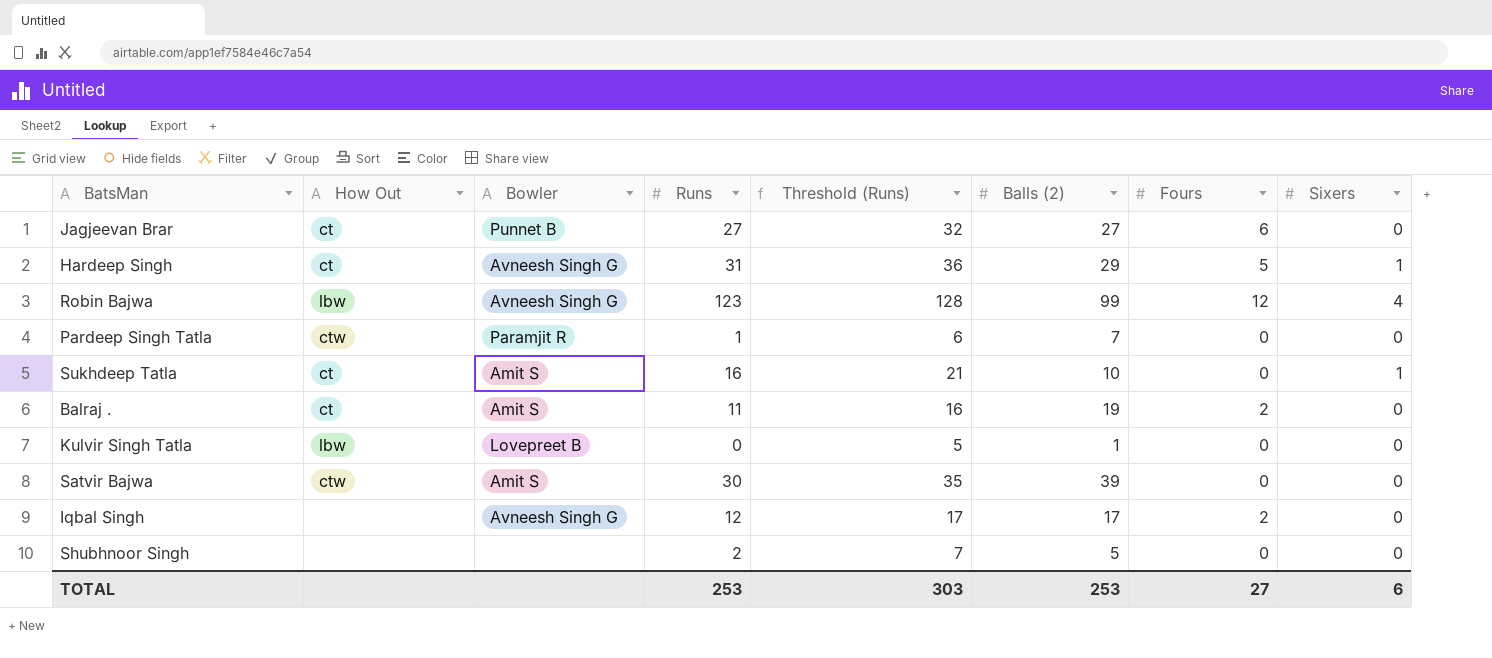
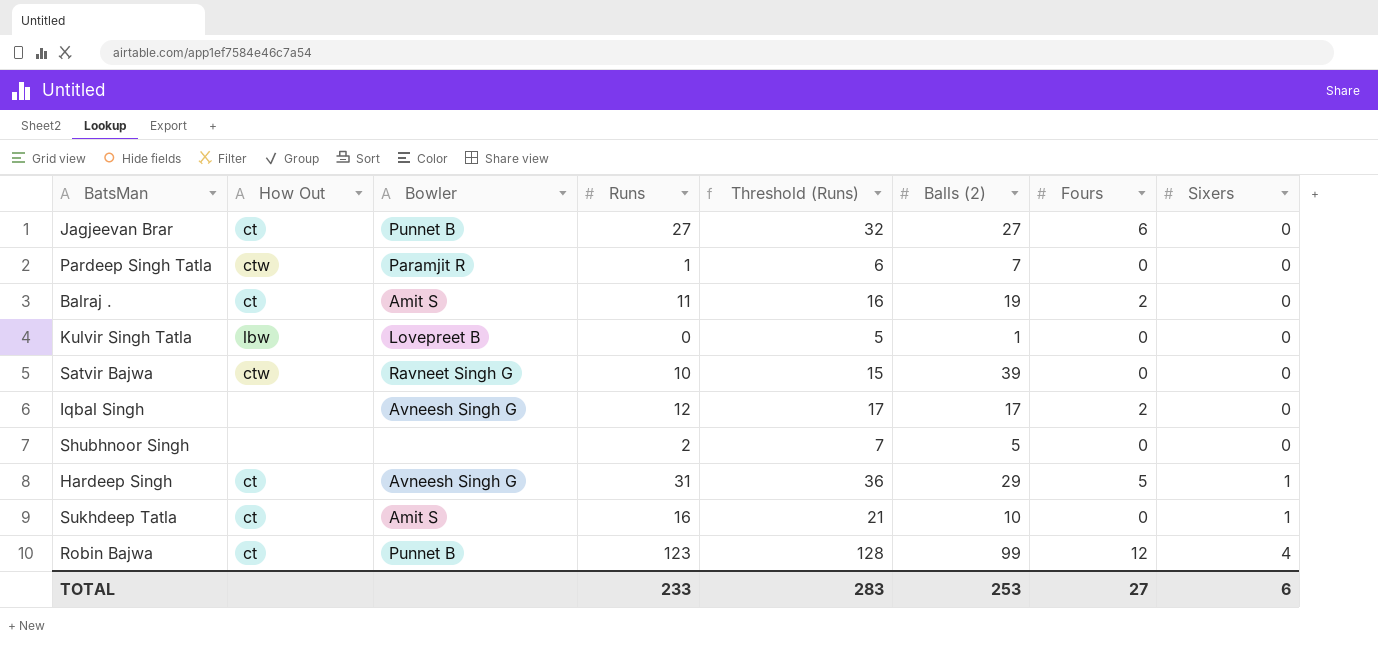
row order: none -> Sixers ascending
Satvir Bajwa | Bowler: Amit S -> Ravneet Singh G
Satvir Bajwa | Runs: 30 -> 10
Satvir Bajwa | Threshold (Runs): 35 -> 15
Robin Bajwa | How Out: lbw -> ct
Robin Bajwa | Bowler: Avneesh Singh G -> Punnet B
TOTAL | Runs: 253 -> 233
TOTAL | Threshold (Runs): 303 -> 283

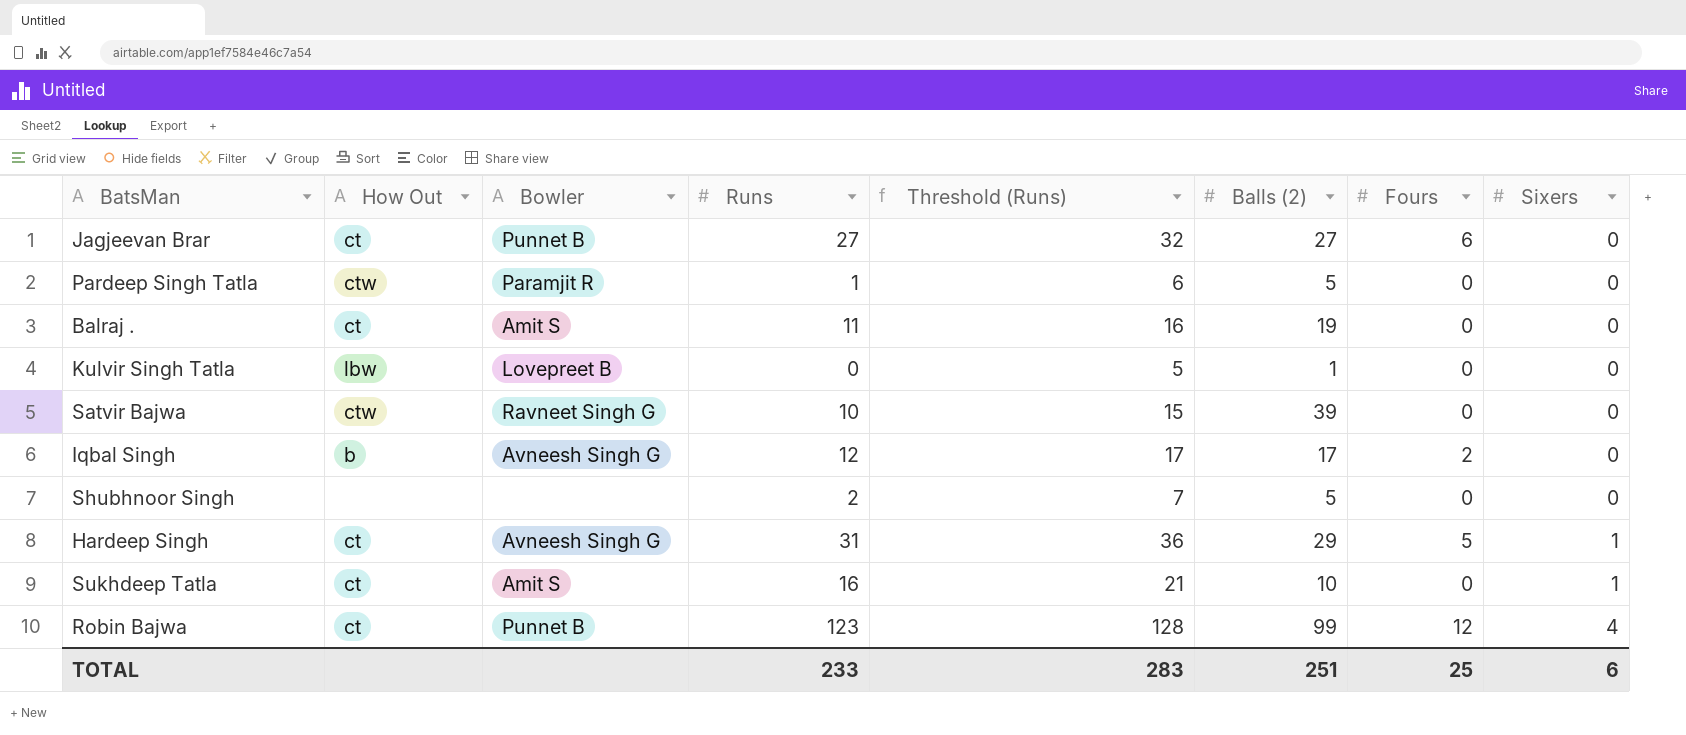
Pardeep Singh Tatla | Balls (2): 7 -> 5
Balraj . | Fours: 2 -> 0
Iqbal Singh | How Out: none -> b
TOTAL | Balls (2): 253 -> 251
TOTAL | Fours: 27 -> 25

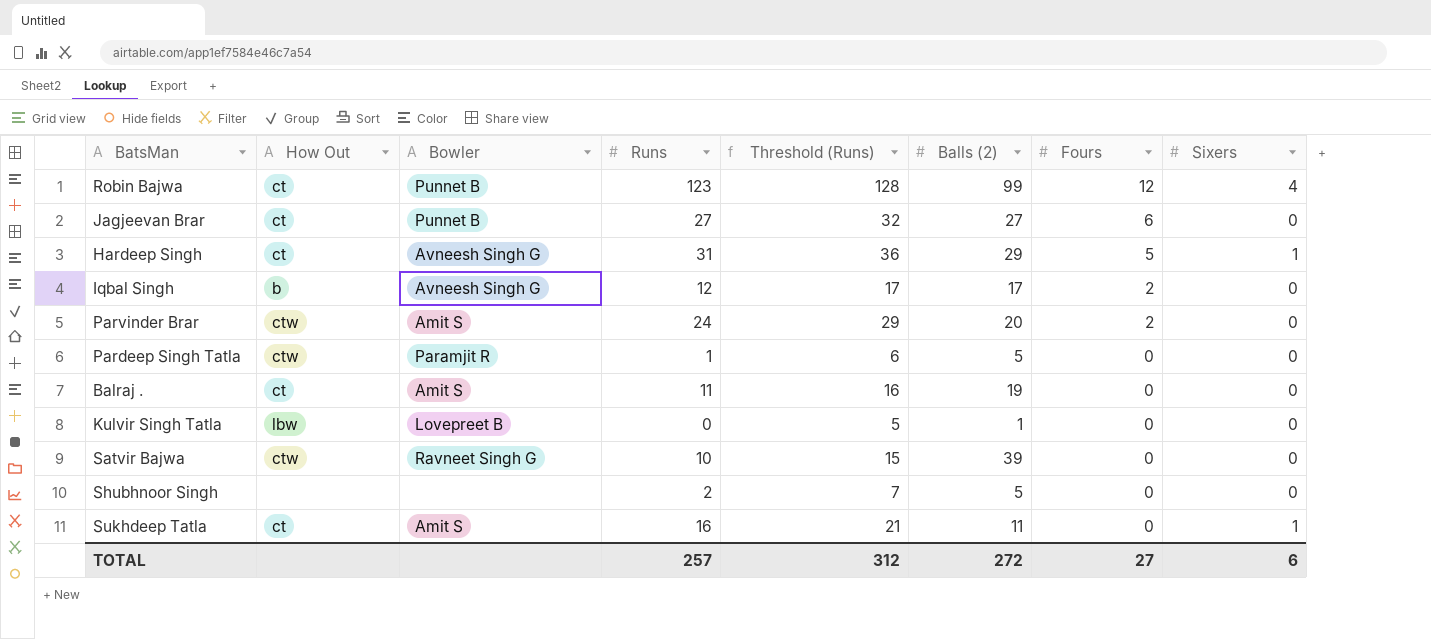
row order: Sixers ascending -> Fours descending
row Parvinder Brar: none -> ctw | Amit S | 24 | 29 | 20 | 2 | 0
Sukhdeep Tatla | Balls (2): 10 -> 11
TOTAL | Runs: 233 -> 257
TOTAL | Threshold (Runs): 283 -> 312
TOTAL | Balls (2): 251 -> 272
TOTAL | Fours: 25 -> 27

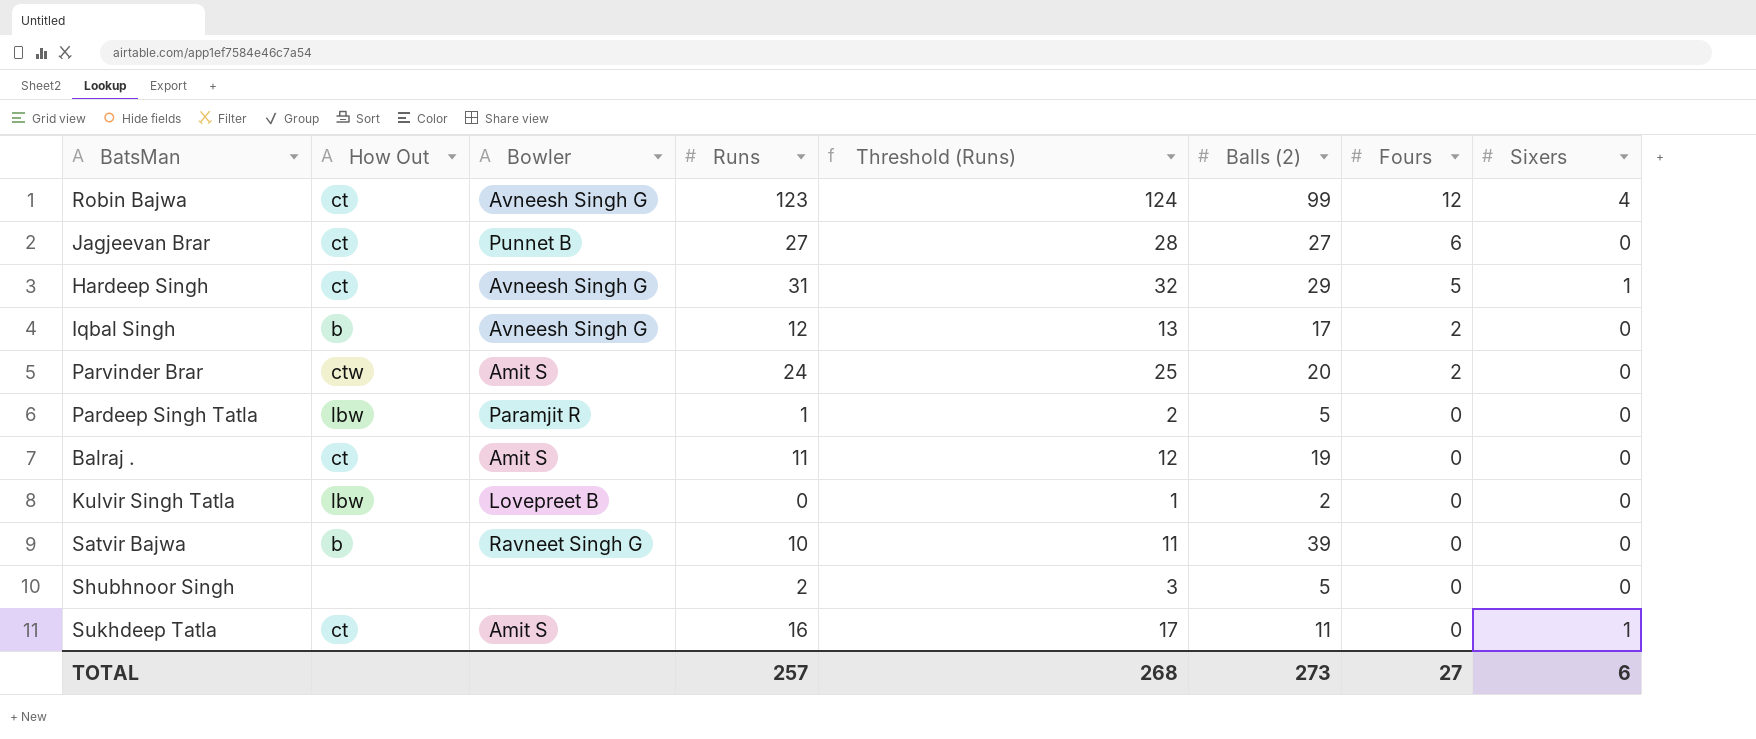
column Threshold (Runs) | formula: [Runs] + 5 -> [Runs] + 1
Robin Bajwa | Bowler: Punnet B -> Avneesh Singh G
Pardeep Singh Tatla | How Out: ctw -> lbw
Kulvir Singh Tatla | Balls (2): 1 -> 2
Satvir Bajwa | How Out: ctw -> b
TOTAL | Threshold (Runs): 312 -> 268
TOTAL | Balls (2): 272 -> 273

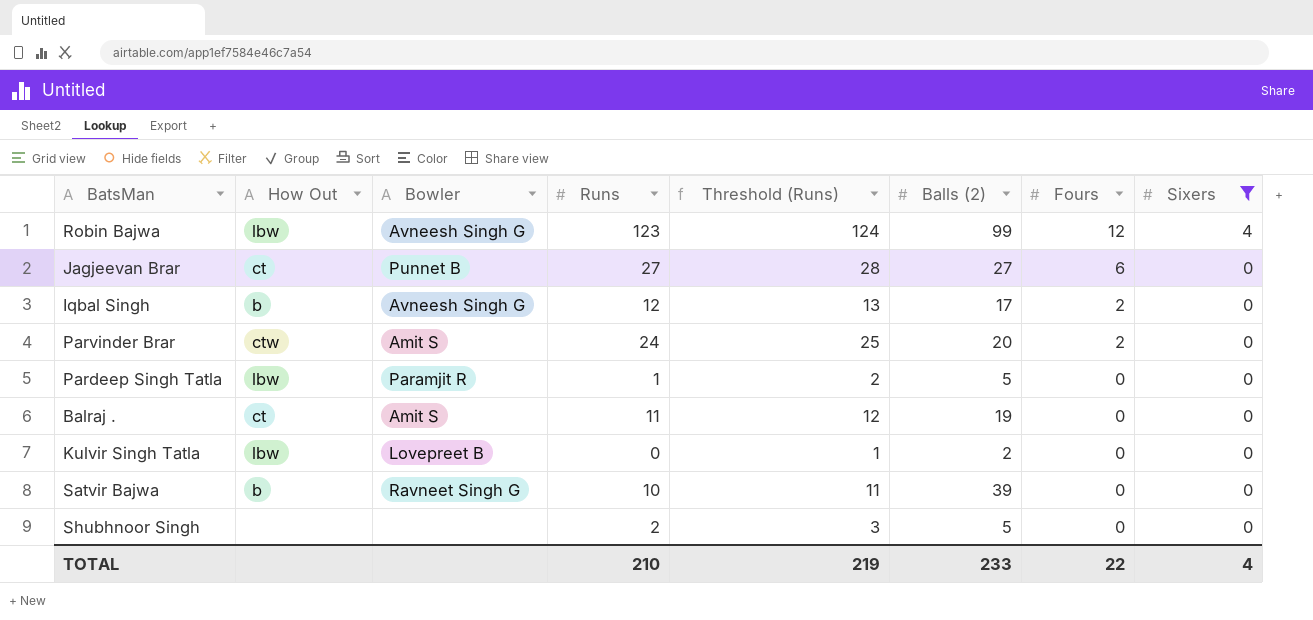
filter: none -> Sixers != 1
Robin Bajwa | How Out: ct -> lbw
TOTAL | Runs: 257 -> 210
TOTAL | Threshold (Runs): 268 -> 219
TOTAL | Balls (2): 273 -> 233
TOTAL | Fours: 27 -> 22
TOTAL | Sixers: 6 -> 4

